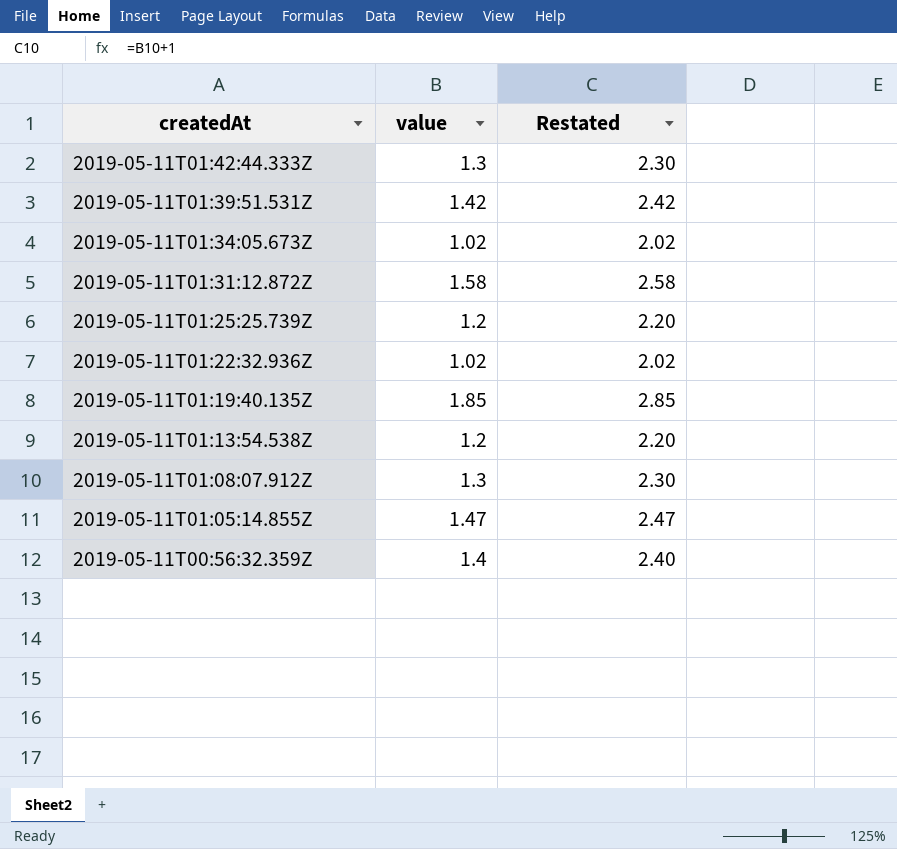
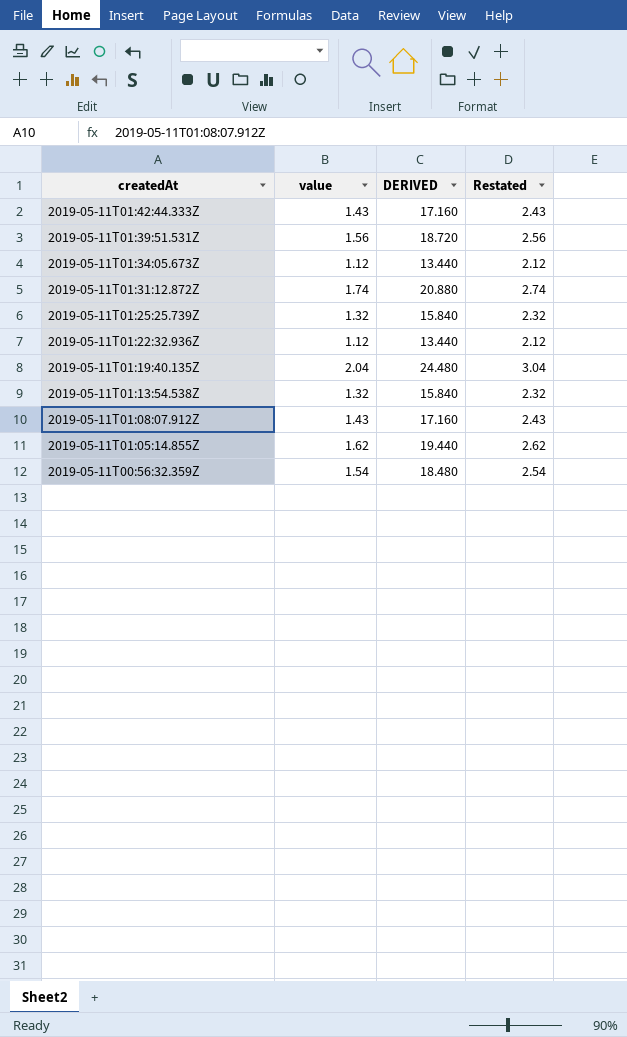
column DERIVED | formula: none -> [value] * 12
2019-05-11T01:42:44.333Z | value: 1.3 -> 1.43
2019-05-11T01:42:44.333Z | Restated: 2.30 -> 2.43
2019-05-11T01:39:51.531Z | value: 1.42 -> 1.56
2019-05-11T01:39:51.531Z | Restated: 2.42 -> 2.56
2019-05-11T01:34:05.673Z | value: 1.02 -> 1.12
2019-05-11T01:34:05.673Z | Restated: 2.02 -> 2.12
2019-05-11T01:31:12.872Z | value: 1.58 -> 1.74
2019-05-11T01:31:12.872Z | Restated: 2.58 -> 2.74
2019-05-11T01:25:25.739Z | value: 1.2 -> 1.32
2019-05-11T01:25:25.739Z | Restated: 2.20 -> 2.32
2019-05-11T01:22:32.936Z | value: 1.02 -> 1.12
2019-05-11T01:22:32.936Z | Restated: 2.02 -> 2.12
2019-05-11T01:19:40.135Z | value: 1.85 -> 2.04
2019-05-11T01:19:40.135Z | Restated: 2.85 -> 3.04
2019-05-11T01:13:54.538Z | value: 1.2 -> 1.32
2019-05-11T01:13:54.538Z | Restated: 2.20 -> 2.32
2019-05-11T01:08:07.912Z | value: 1.3 -> 1.43
2019-05-11T01:08:07.912Z | Restated: 2.30 -> 2.43
2019-05-11T01:05:14.855Z | value: 1.47 -> 1.62
2019-05-11T01:05:14.855Z | Restated: 2.47 -> 2.62
2019-05-11T00:56:32.359Z | value: 1.4 -> 1.54
2019-05-11T00:56:32.359Z | Restated: 2.40 -> 2.54

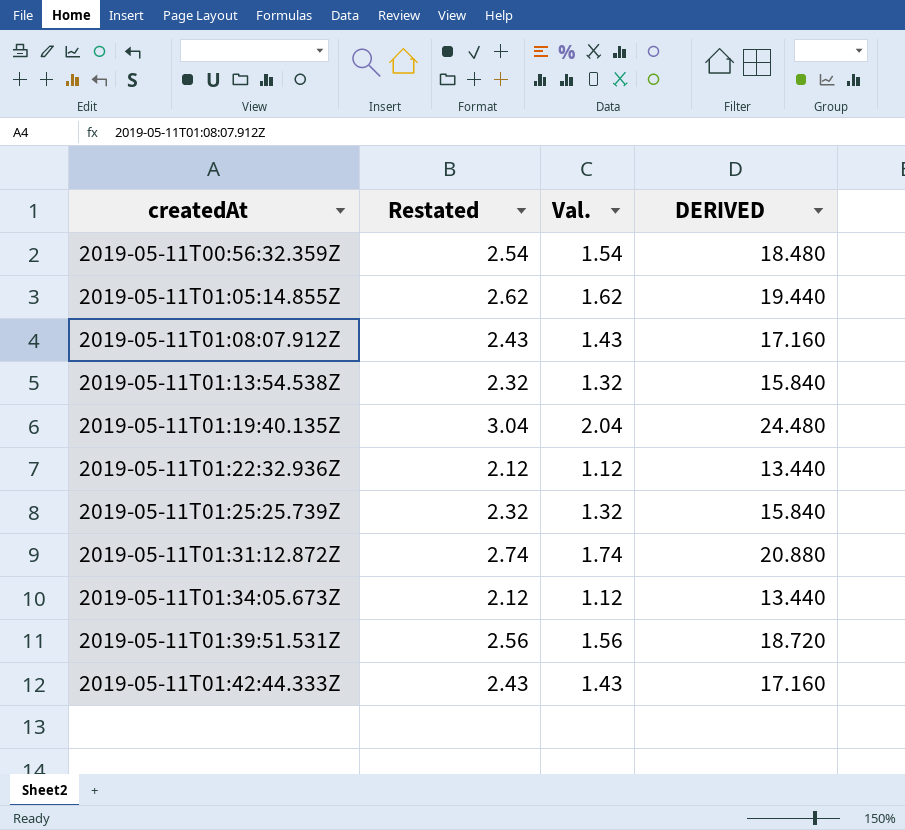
row order: createdAt descending -> createdAt ascending
column Restated | position: 4 -> 2
column name: value -> Val.

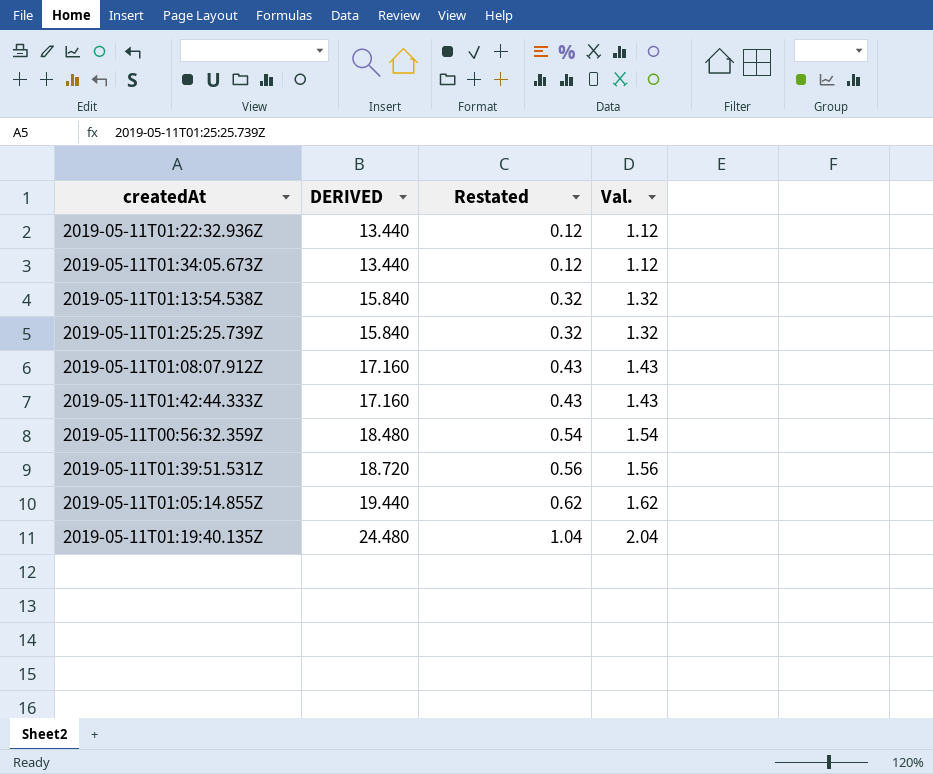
row order: createdAt ascending -> DERIVED ascending
column DERIVED | position: 4 -> 2
column Restated | formula: [Val.] + 1 -> [Val.] - 1
row 2019-05-11T01:31:12.872Z: 2.74 | 1.74 | 20.880 -> none

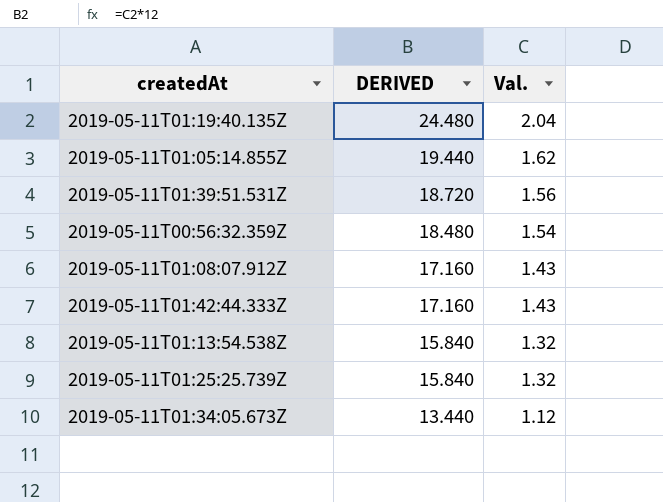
row order: DERIVED ascending -> DERIVED descending
column Restated | formula: [Val.] - 1 -> none
row 2019-05-11T01:22:32.936Z: 13.440 | 0.12 | 1.12 -> none

